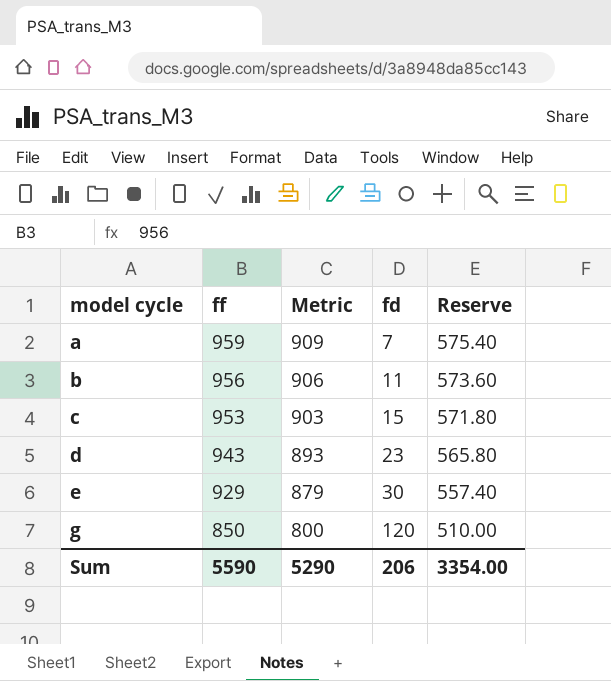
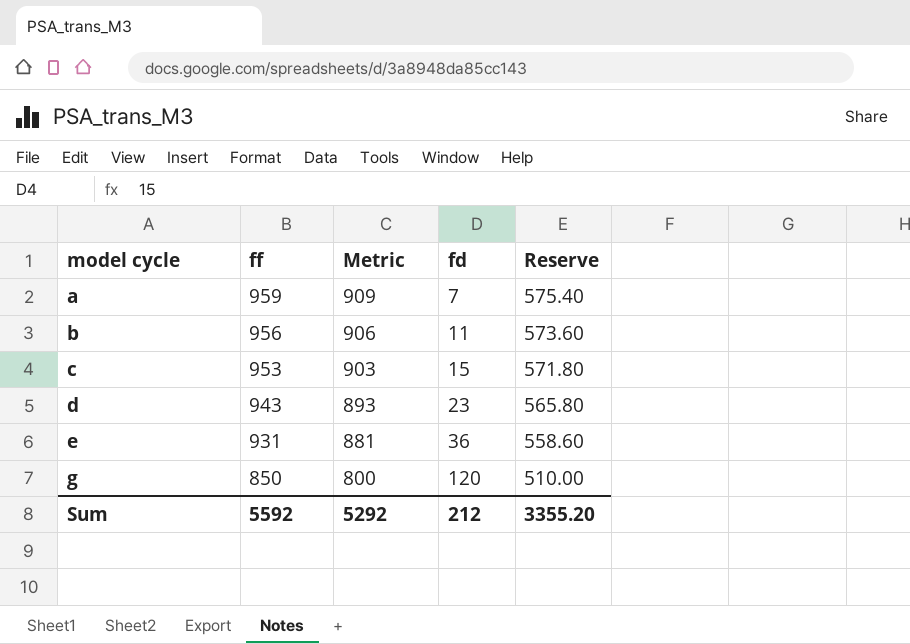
e | ff: 929 -> 931
e | Metric: 879 -> 881
e | fd: 30 -> 36
e | Reserve: 557.40 -> 558.60
Sum | ff: 5590 -> 5592
Sum | Metric: 5290 -> 5292
Sum | fd: 206 -> 212
Sum | Reserve: 3354.00 -> 3355.20

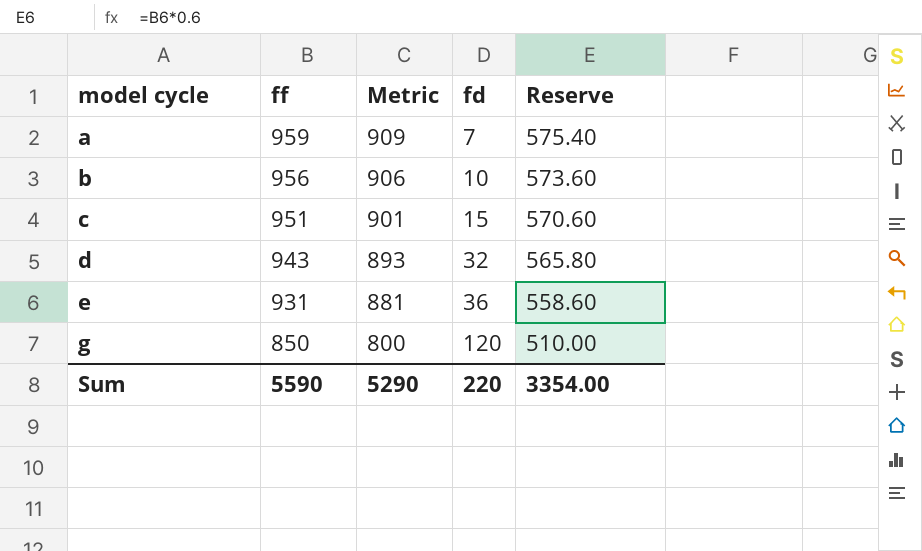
b | fd: 11 -> 10
c | ff: 953 -> 951
c | Metric: 903 -> 901
c | Reserve: 571.80 -> 570.60
d | fd: 23 -> 32
Sum | ff: 5592 -> 5590
Sum | Metric: 5292 -> 5290
Sum | fd: 212 -> 220
Sum | Reserve: 3355.20 -> 3354.00

